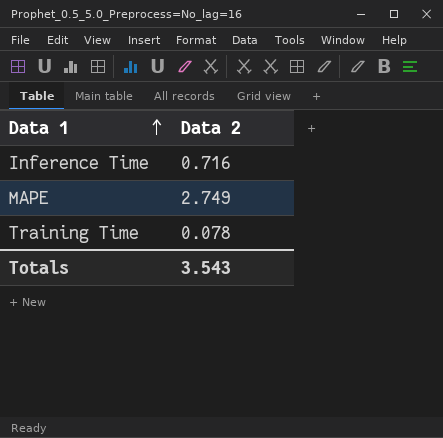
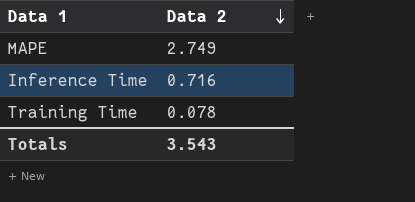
row order: Data 1 ascending -> Data 2 descending

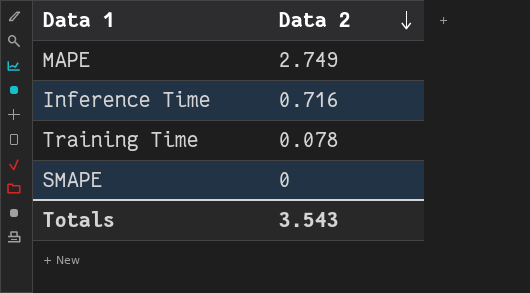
row SMAPE: none -> 0

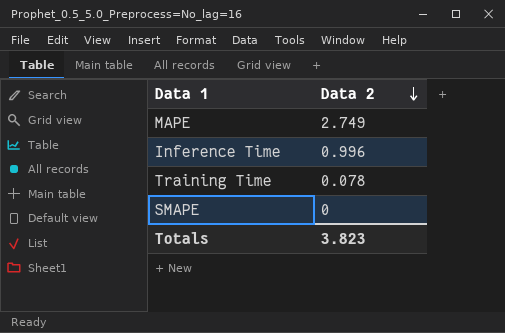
Inference Time | Data 2: 0.716 -> 0.996
Totals | Data 2: 3.543 -> 3.823

